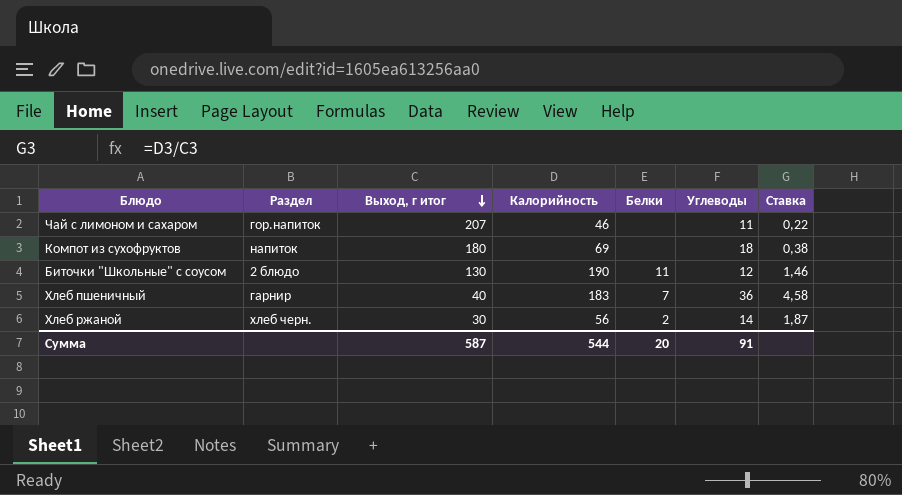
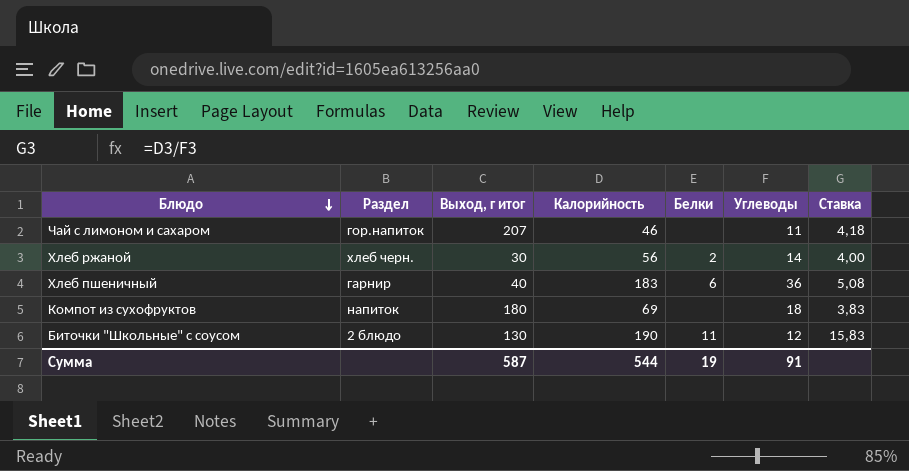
row order: Выход, г итог descending -> Блюдо descending
column Ставка | formula: [Калорийность] / [Выход, г итог] -> [Калорийность] / [Углеводы]
Хлеб пшеничный | Белки: 7 -> 6
Сумма | Белки: 20 -> 19

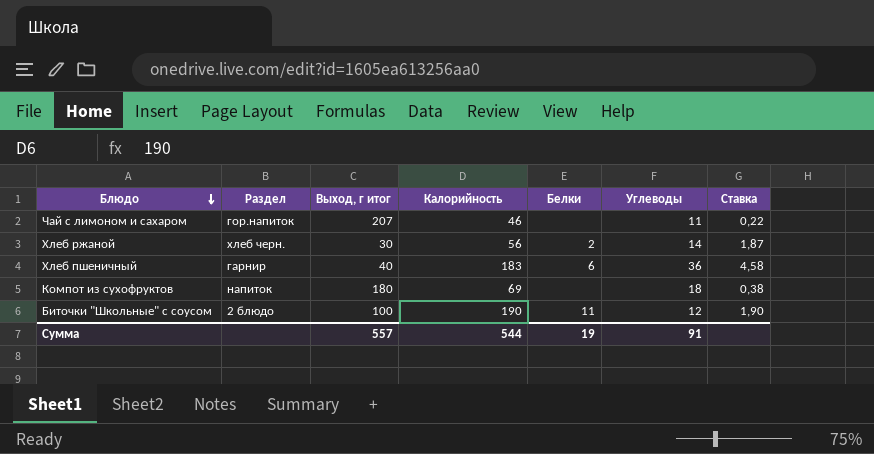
column Ставка | formula: [Калорийность] / [Углеводы] -> [Калорийность] / [Выход, г итог]
Биточки "Школьные" с соусом | Выход, г итог: 130 -> 100
Сумма | Выход, г итог: 587 -> 557

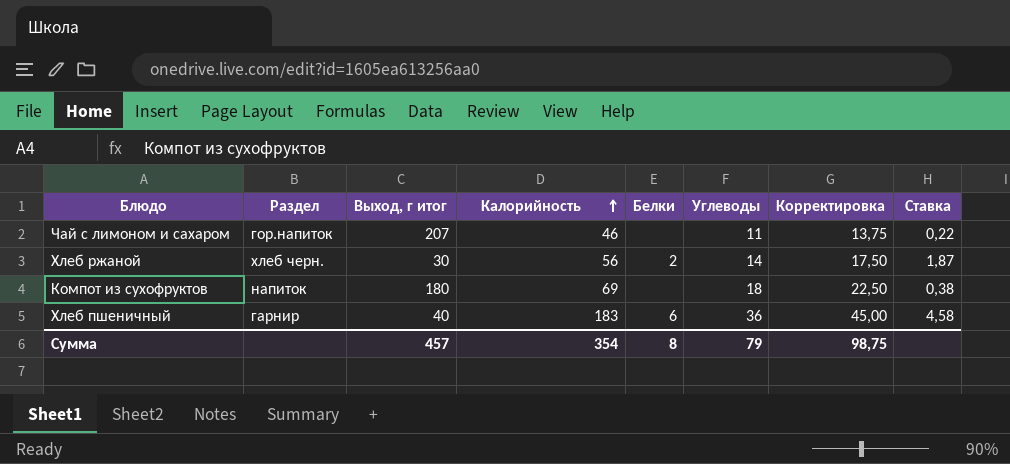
row order: Блюдо descending -> Калорийность ascending
column Корректировка | formula: none -> [Углеводы] * 1,25
row Биточки "Школьные" с соусом: 2 блюдо | 100 | 190 | 11 | 12 | 1,90 -> none
Сумма | Выход, г итог: 557 -> 457
Сумма | Калорийность: 544 -> 354
Сумма | Белки: 19 -> 8
Сумма | Углеводы: 91 -> 79

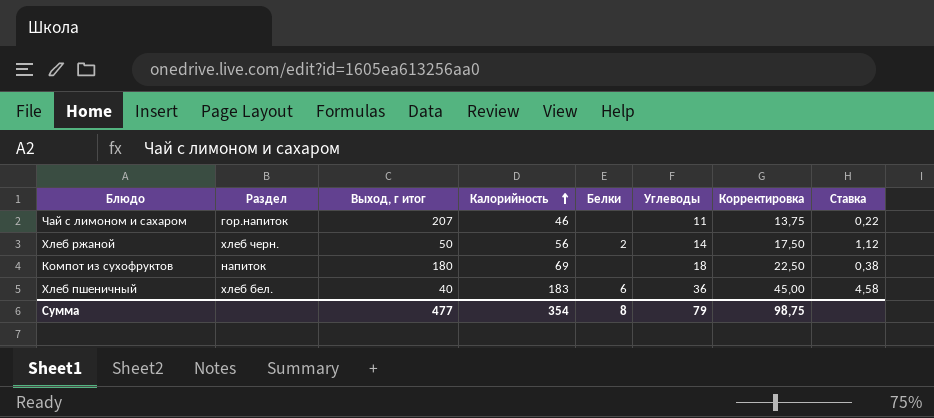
Хлеб ржаной | Выход, г итог: 30 -> 50
Хлеб ржаной | Ставка: 1,87 -> 1,12
Хлеб пшеничный | Раздел: гарнир -> хлеб бел.
Сумма | Выход, г итог: 457 -> 477

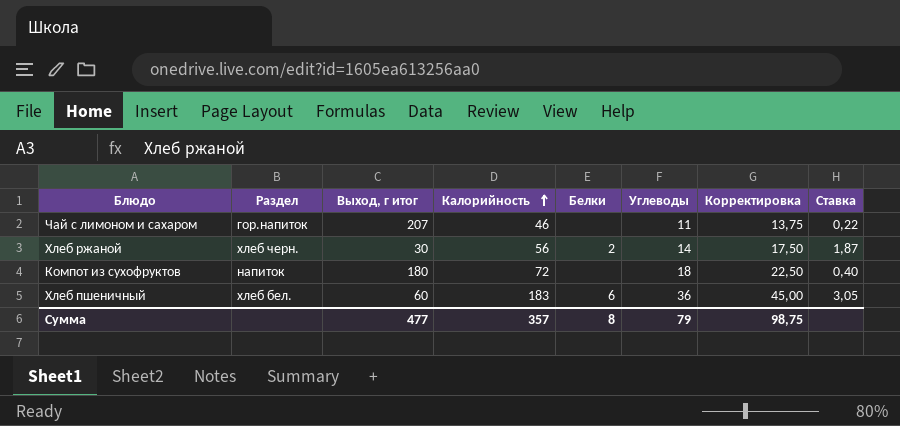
Хлеб ржаной | Выход, г итог: 50 -> 30
Хлеб ржаной | Ставка: 1,12 -> 1,87
Компот из сухофруктов | Калорийность: 69 -> 72
Компот из сухофруктов | Ставка: 0,38 -> 0,40
Хлеб пшеничный | Выход, г итог: 40 -> 60
Хлеб пшеничный | Ставка: 4,58 -> 3,05
Сумма | Калорийность: 354 -> 357

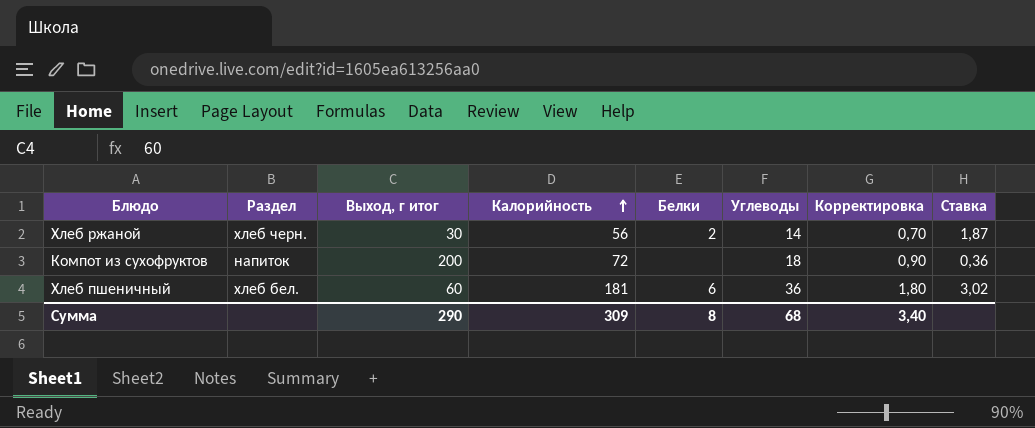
column Корректировка | formula: [Углеводы] * 1,25 -> [Углеводы] * 0,05
row Чай с лимоном и сахаром: гор.напиток | 207 | 46 | none | 11 | 13,75 | 0,22 -> none
Компот из сухофруктов | Выход, г итог: 180 -> 200
Компот из сухофруктов | Ставка: 0,40 -> 0,36
Хлеб пшеничный | Калорийность: 183 -> 181
Хлеб пшеничный | Ставка: 3,05 -> 3,02
Сумма | Выход, г итог: 477 -> 290
Сумма | Калорийность: 357 -> 309
Сумма | Углеводы: 79 -> 68
Сумма | Корректировка: 98,75 -> 3,40

